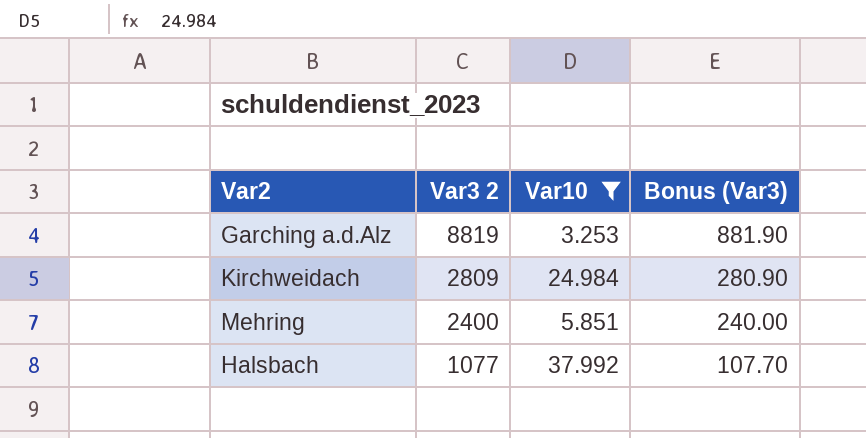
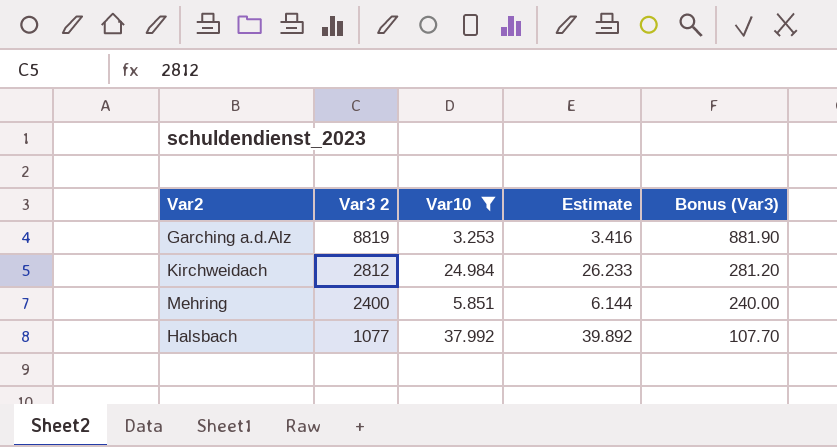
column Estimate | formula: none -> [Var10] * 1.05
Kirchweidach | Var3 2: 2809 -> 2812
Kirchweidach | Bonus (Var3): 280.90 -> 281.20

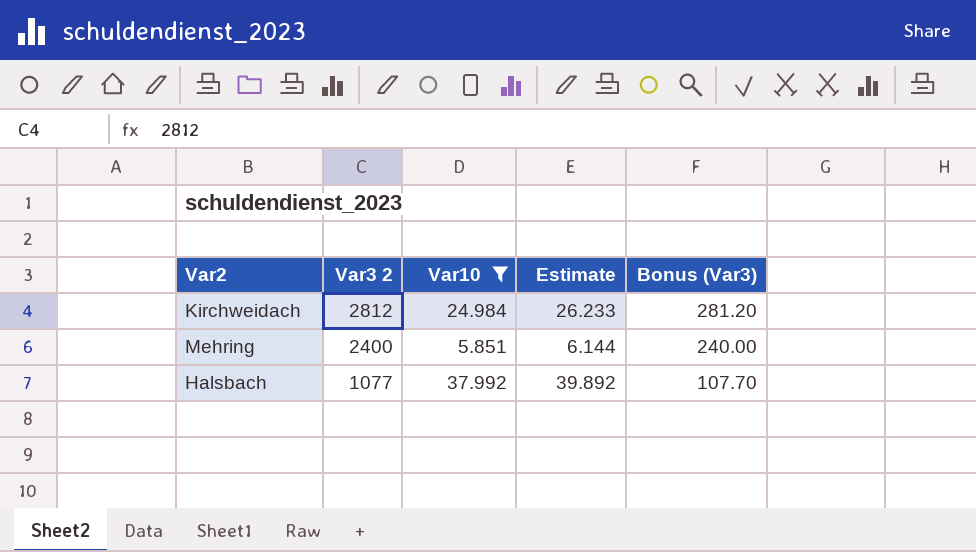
row Garching a.d.Alz: 8819 | 3.253 | 3.416 | 881.90 -> none

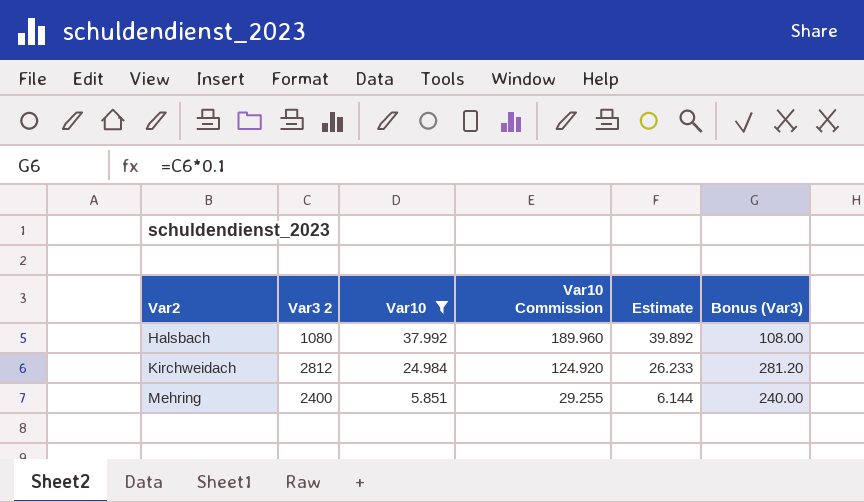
row order: Var3 2 descending -> Var2 ascending
column Var10 Commission | formula: none -> [Var10] * 5
Halsbach | Var3 2: 1077 -> 1080
Halsbach | Bonus (Var3): 107.70 -> 108.00

